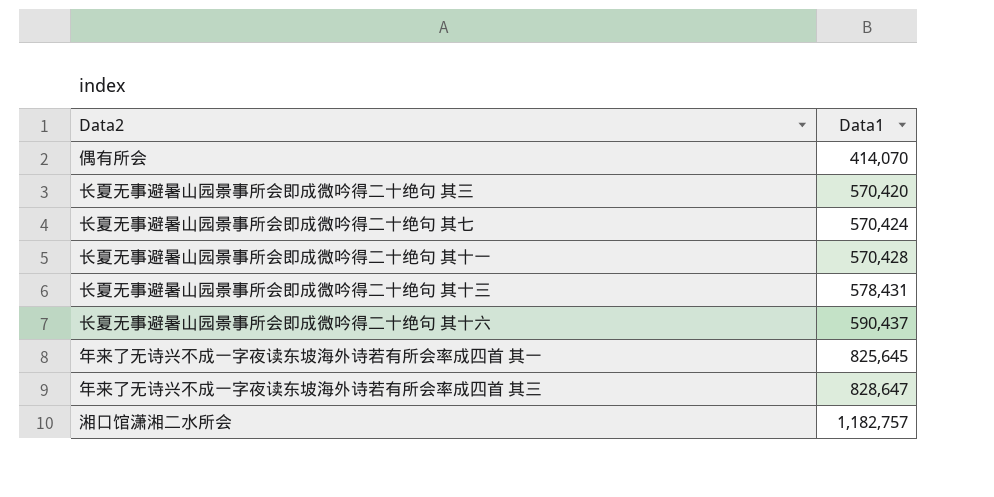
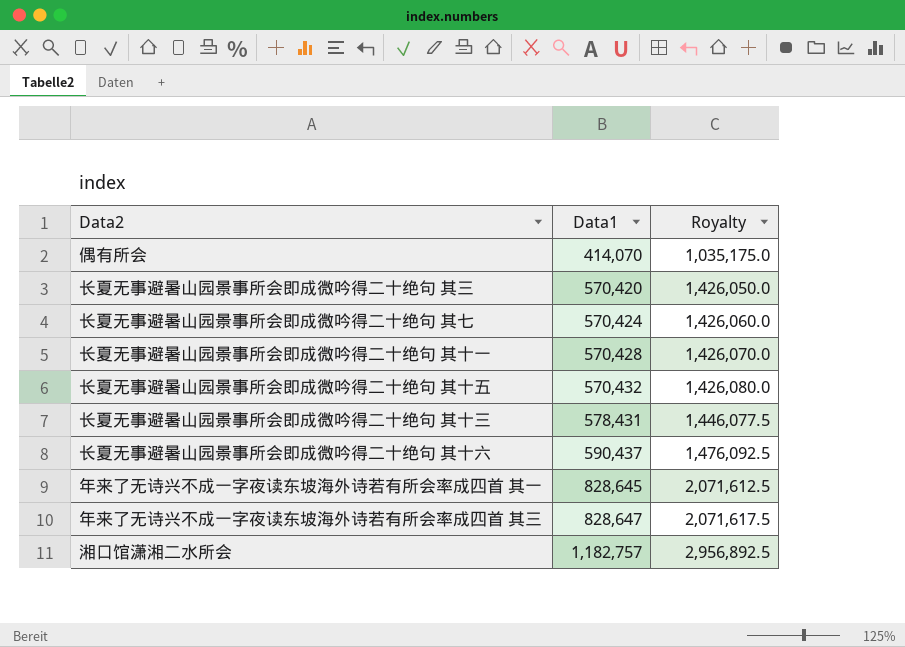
column Royalty | formula: none -> [Data1] * 2.5
row 长夏无事避暑山园景事所会即成微吟得二十绝句 其十五: none -> 570,432 | 1,426,080.0
年来了无诗兴不成一字夜读东坡海外诗若有所会率成四首 其一 | Data1: 825,645 -> 828,645

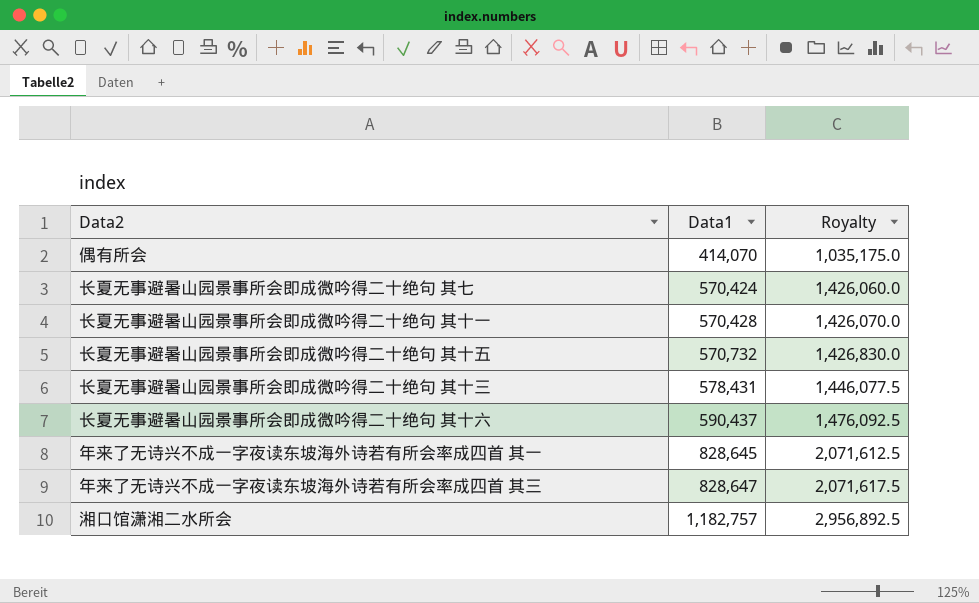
row 长夏无事避暑山园景事所会即成微吟得二十绝句 其三: 570,420 | 1,426,050.0 -> none
长夏无事避暑山园景事所会即成微吟得二十绝句 其十五 | Data1: 570,432 -> 570,732
长夏无事避暑山园景事所会即成微吟得二十绝句 其十五 | Royalty: 1,426,080.0 -> 1,426,830.0

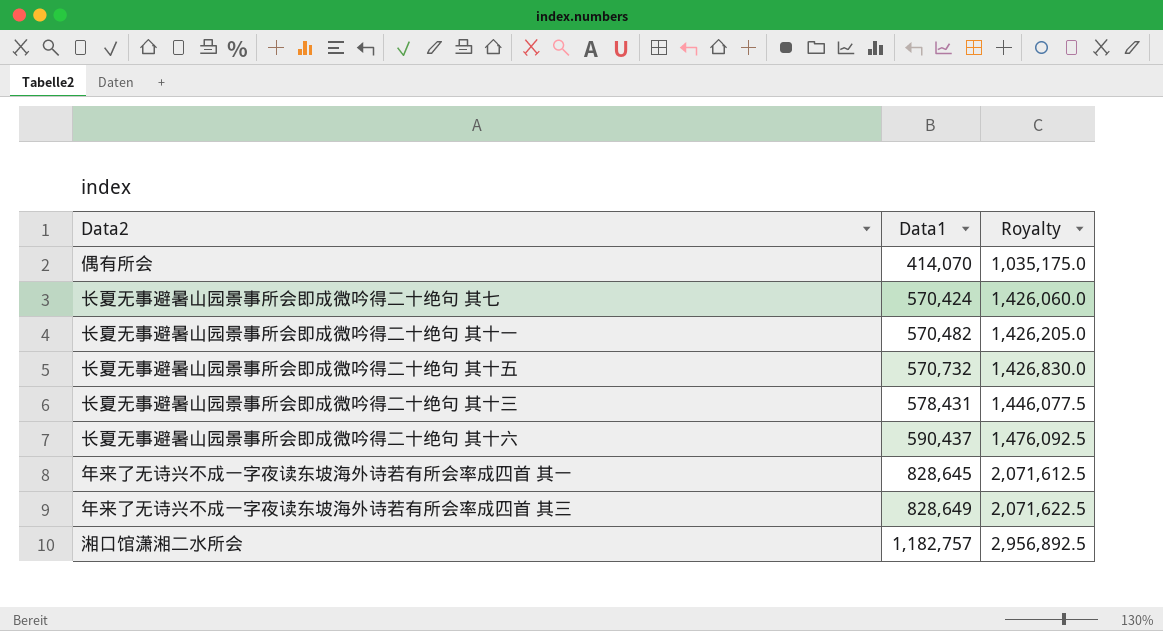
长夏无事避暑山园景事所会即成微吟得二十绝句 其十一 | Data1: 570,428 -> 570,482
长夏无事避暑山园景事所会即成微吟得二十绝句 其十一 | Royalty: 1,426,070.0 -> 1,426,205.0
年来了无诗兴不成一字夜读东坡海外诗若有所会率成四首 其三 | Data1: 828,647 -> 828,649
年来了无诗兴不成一字夜读东坡海外诗若有所会率成四首 其三 | Royalty: 2,071,617.5 -> 2,071,622.5

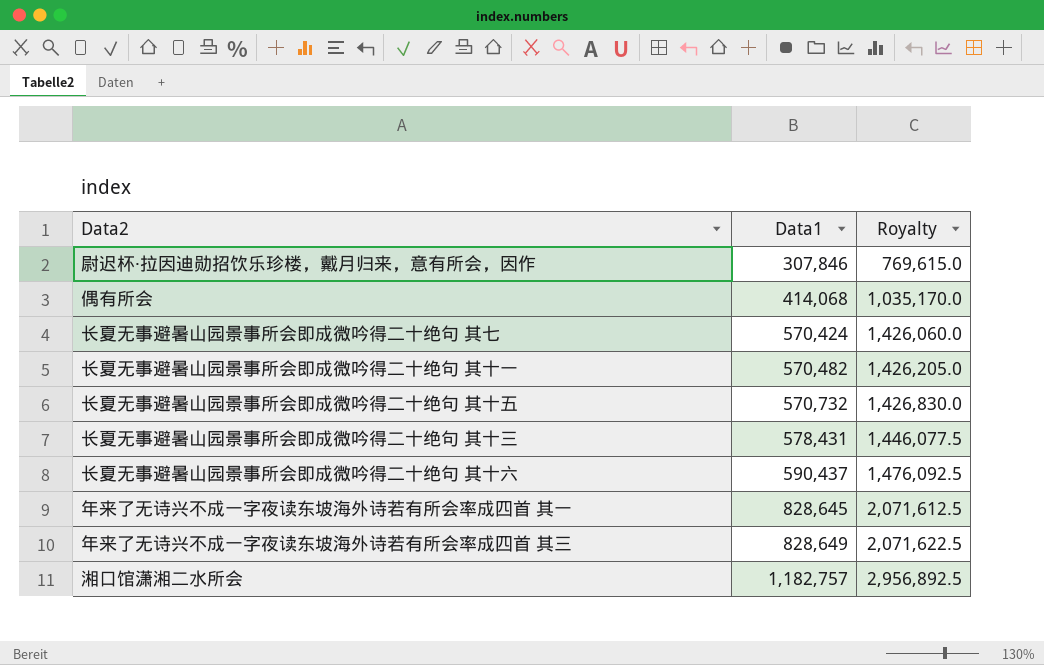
row 尉迟杯·拉因迪勋招饮乐珍楼，戴月归来，意有所会，因作: none -> 307,846 | 769,615.0
偶有所会 | Data1: 414,070 -> 414,068
偶有所会 | Royalty: 1,035,175.0 -> 1,035,170.0

